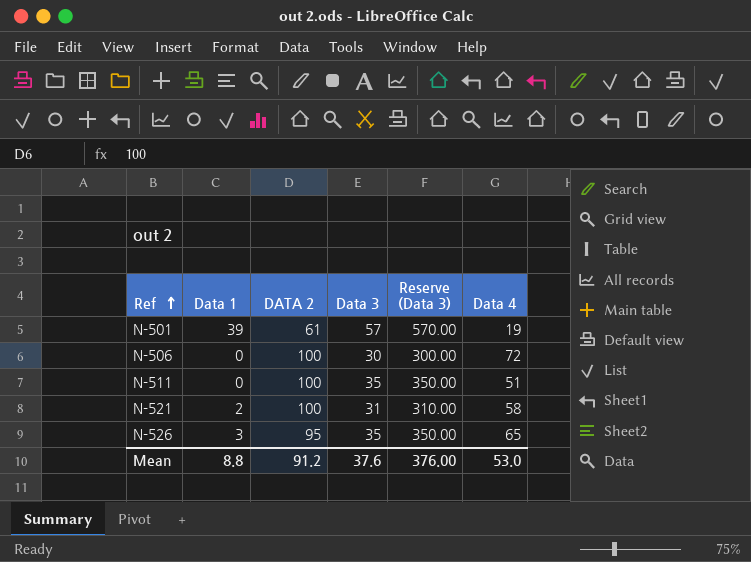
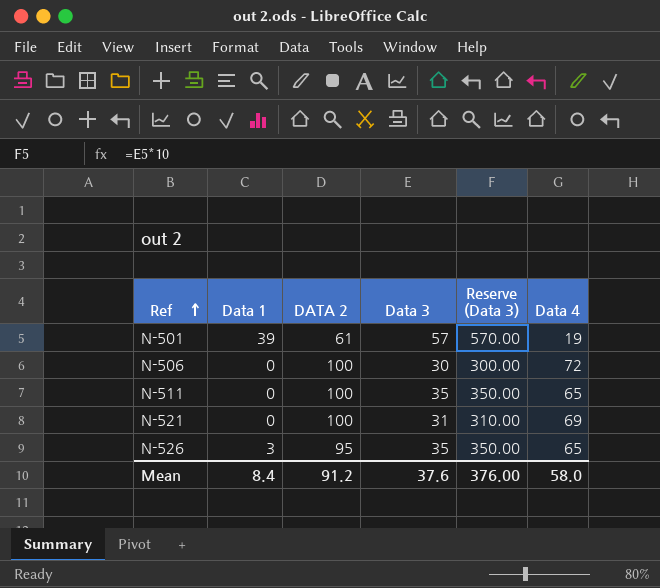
N-511 | Data 4: 51 -> 65
N-521 | Data 1: 2 -> 0
N-521 | Data 4: 58 -> 69
Mean | Data 1: 8.8 -> 8.4
Mean | Data 4: 53.0 -> 58.0

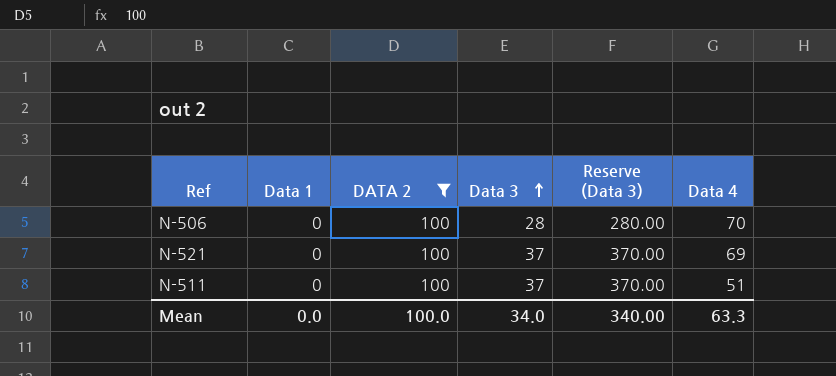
filter: none -> DATA 2 = 100
row order: Ref ascending -> Data 3 ascending
N-506 | Data 3: 30 -> 28
N-506 | Reserve (Data 3): 300.00 -> 280.00
N-506 | Data 4: 72 -> 70
N-521 | Data 3: 31 -> 37
N-521 | Reserve (Data 3): 310.00 -> 370.00
N-511 | Data 3: 35 -> 37
N-511 | Reserve (Data 3): 350.00 -> 370.00
N-511 | Data 4: 65 -> 51
Mean | Data 1: 8.4 -> 0.0
Mean | DATA 2: 91.2 -> 100.0
Mean | Data 3: 37.6 -> 34.0
Mean | Reserve (Data 3): 376.00 -> 340.00
Mean | Data 4: 58.0 -> 63.3

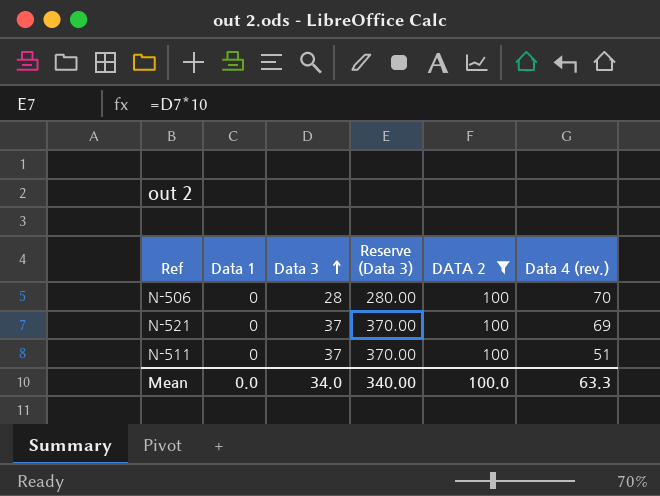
column DATA 2 | position: 3 -> 5
column name: Data 4 -> Data 4 (rev.)

